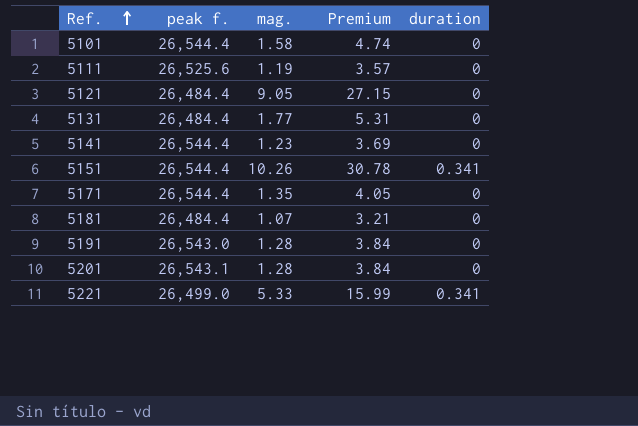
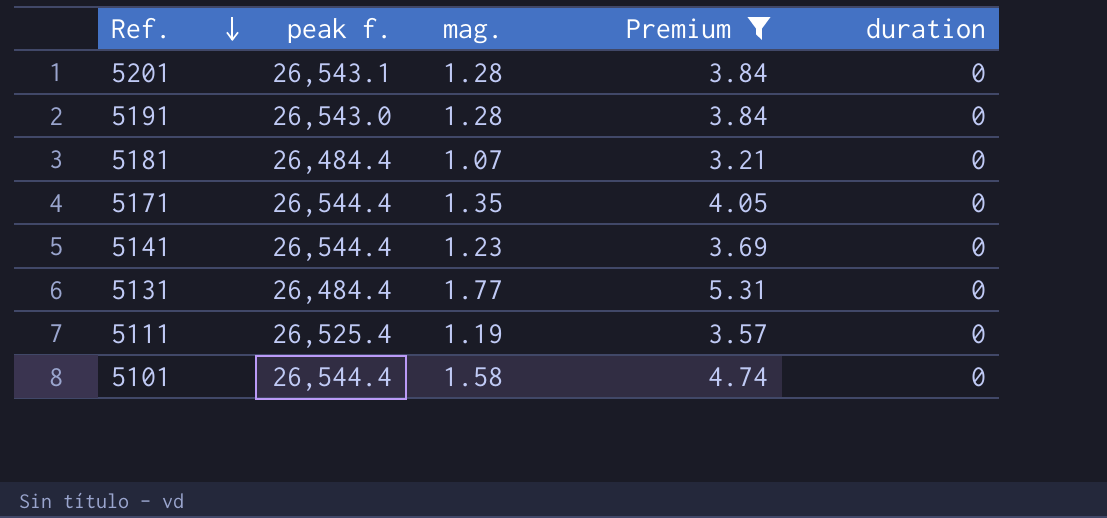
filter: none -> Premium <= 5.31
row order: Ref. ascending -> Ref. descending
5111 | peak f.: 26,525.6 -> 26,525.4

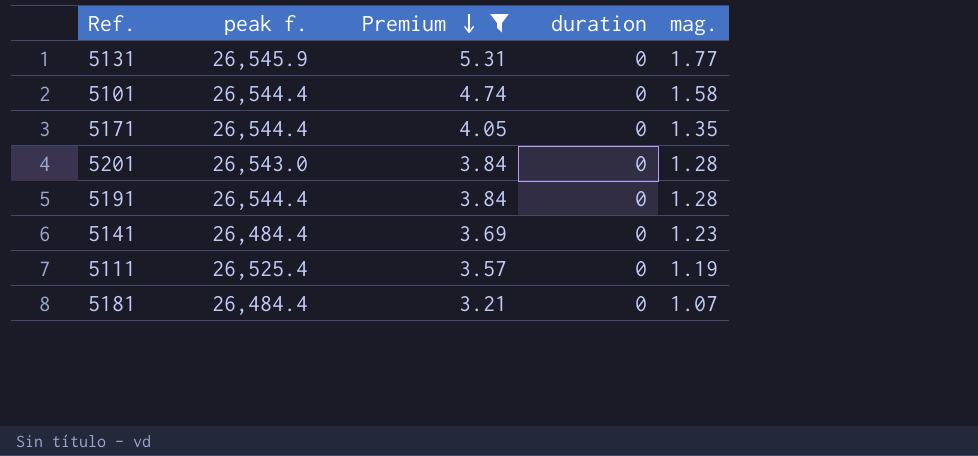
row order: Ref. descending -> Premium descending
column mag. | position: 3 -> 5
5131 | peak f.: 26,484.4 -> 26,545.9
5201 | peak f.: 26,543.1 -> 26,543.0
5191 | peak f.: 26,543.0 -> 26,544.4
5141 | peak f.: 26,544.4 -> 26,484.4

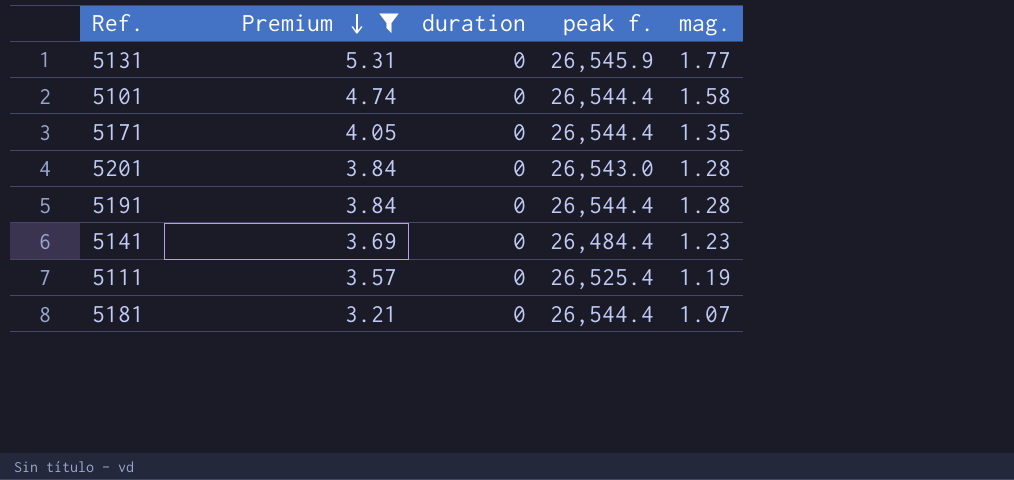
column peak f. | position: 2 -> 4
5181 | peak f.: 26,484.4 -> 26,544.4

